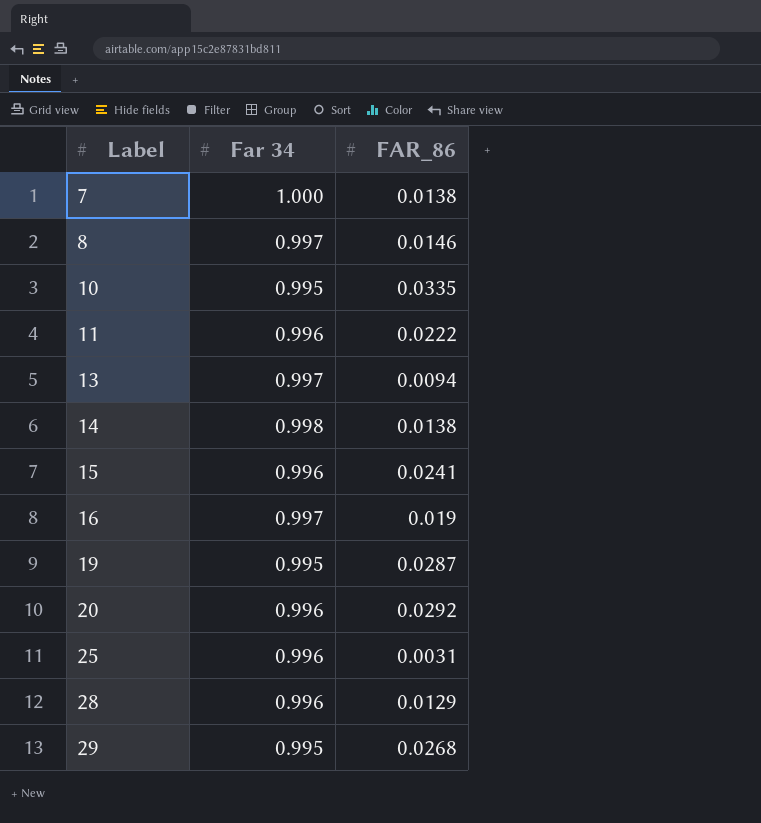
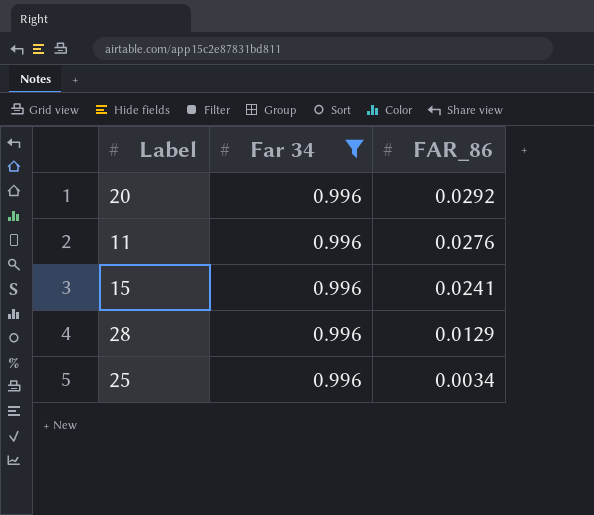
filter: none -> Far 34 = 0.996
row order: Label ascending -> FAR_86 descending
11 | FAR_86: 0.0222 -> 0.0276
25 | FAR_86: 0.0031 -> 0.0034

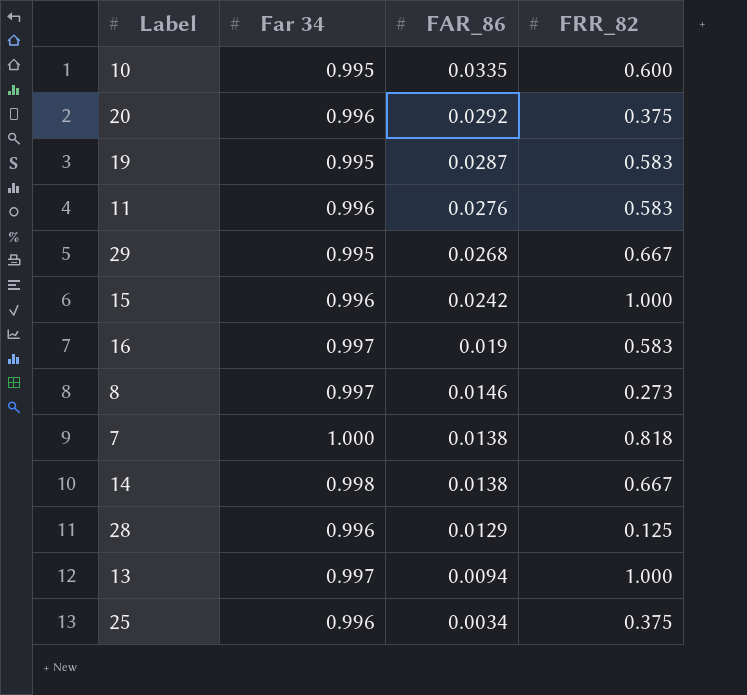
filter: Far 34 = 0.996 -> none
column FRR_82 | position: none -> 4
15 | FAR_86: 0.0241 -> 0.0242

